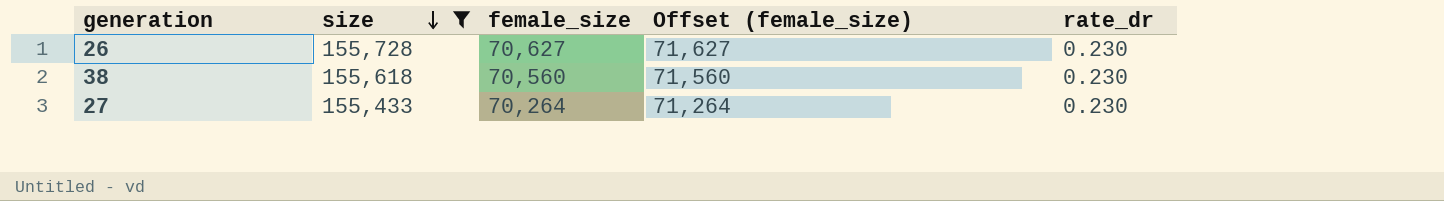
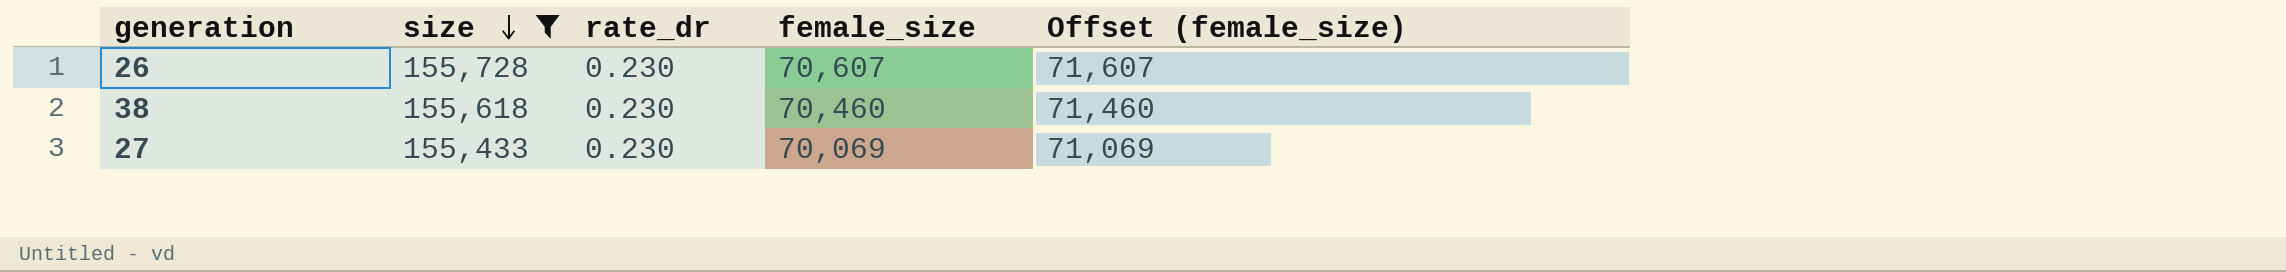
column rate_dr | position: 5 -> 3
26 | female_size: 70,627 -> 70,607
26 | Offset (female_size): 71,627 -> 71,607
38 | female_size: 70,560 -> 70,460
38 | Offset (female_size): 71,560 -> 71,460
27 | female_size: 70,264 -> 70,069
27 | Offset (female_size): 71,264 -> 71,069

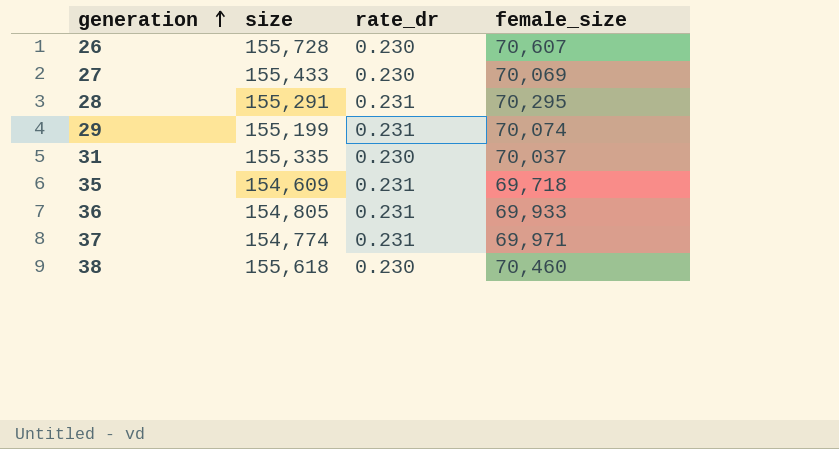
filter: size >= 155,433 -> none
row order: size descending -> generation ascending
column Offset (female_size) | formula: [female_size] + 1000 -> none

